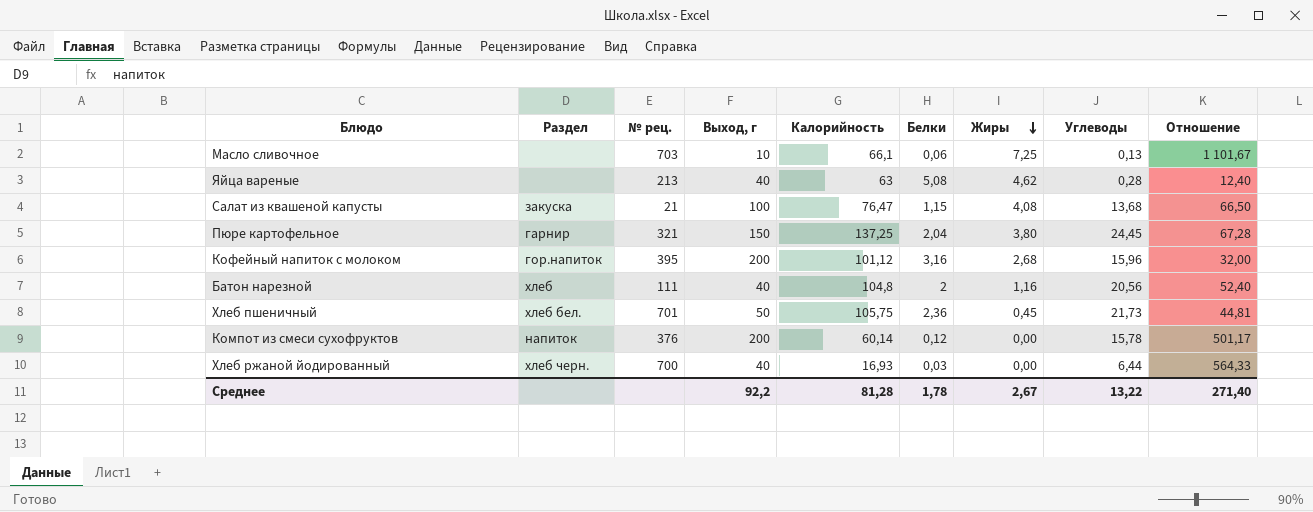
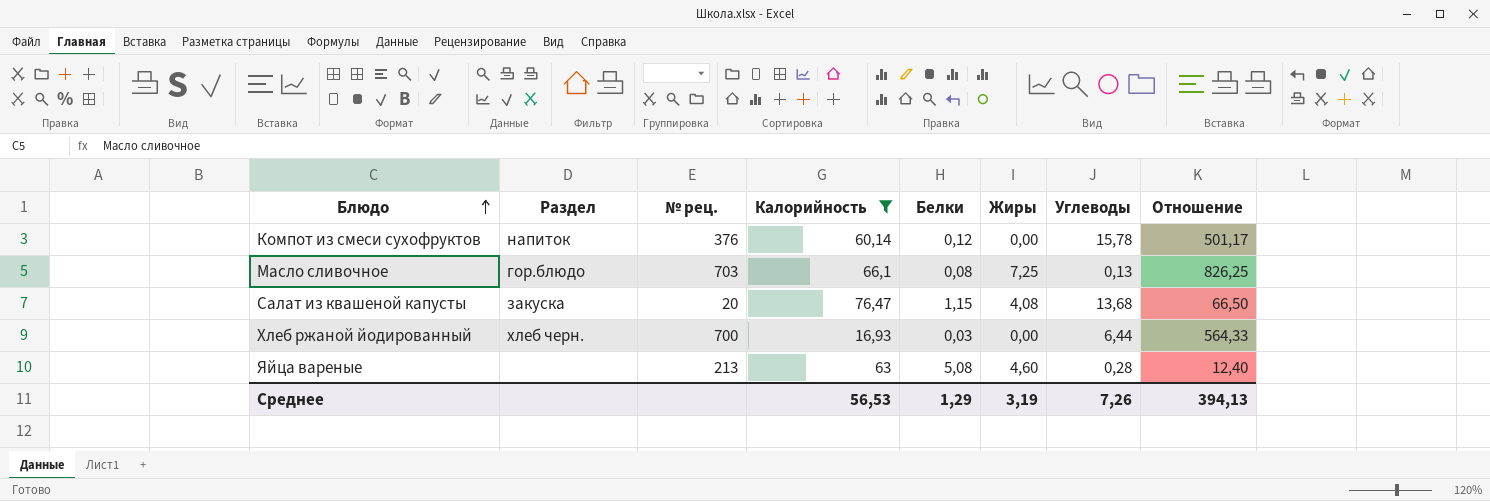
filter: none -> Калорийность <= 76,47
row order: Жиры descending -> Блюдо ascending
column Выход, г | position: 4 -> none
Масло сливочное | Раздел: none -> гор.блюдо
Масло сливочное | Белки: 0,06 -> 0,08
Масло сливочное | Отношение: 1 101,67 -> 826,25
Салат из квашеной капусты | № рец.: 21 -> 20
Яйца вареные | Жиры: 4,62 -> 4,60
Среднее | Калорийность: 81,28 -> 56,53
Среднее | Белки: 1,78 -> 1,29
Среднее | Жиры: 2,67 -> 3,19
Среднее | Углеводы: 13,22 -> 7,26
Среднее | Отношение: 271,40 -> 394,13

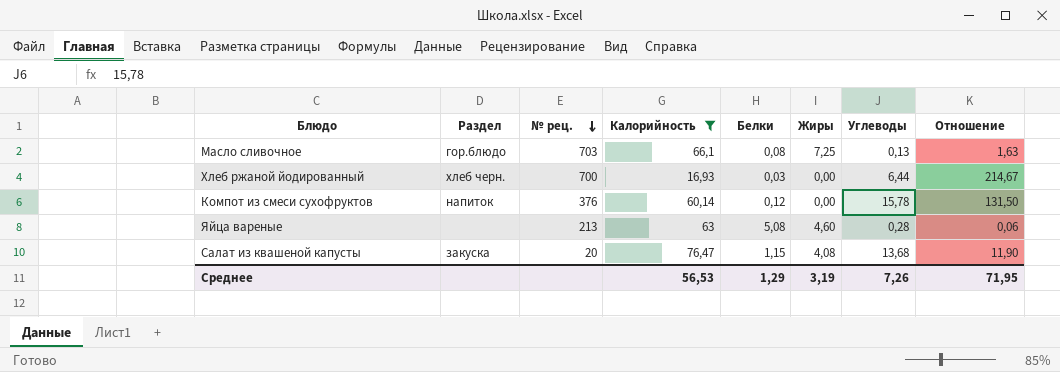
row order: Блюдо ascending -> № рец. descending
column Отношение | formula: [Калорийность] / [Белки] -> [Углеводы] / [Белки]
Среднее | Отношение: 394,13 -> 71,95

